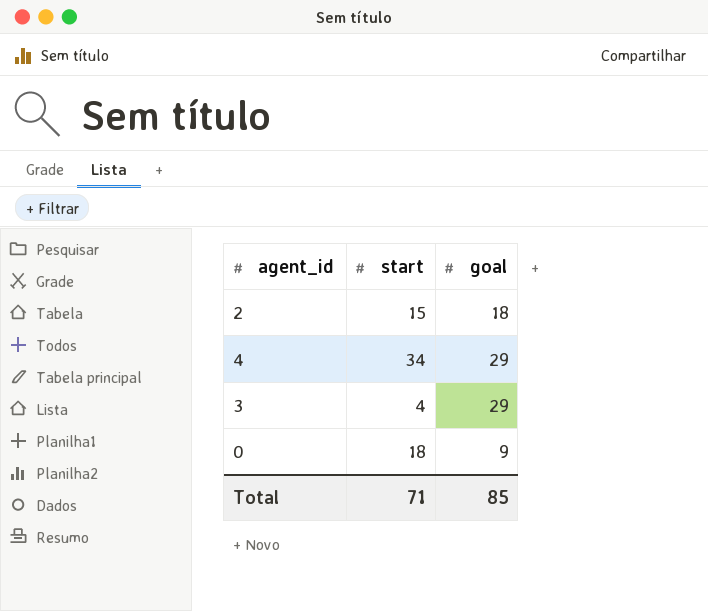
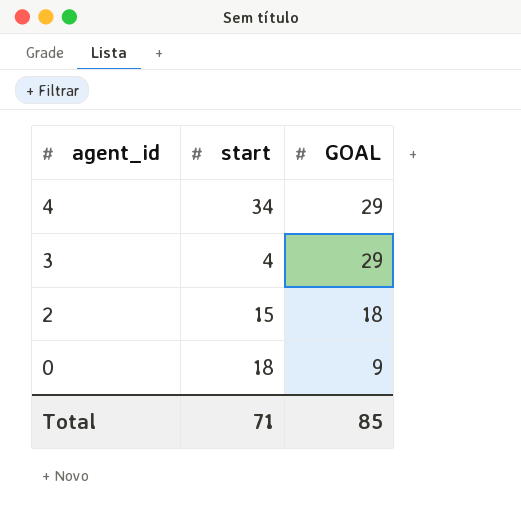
row order: none -> agent_id descending
column name: goal -> GOAL

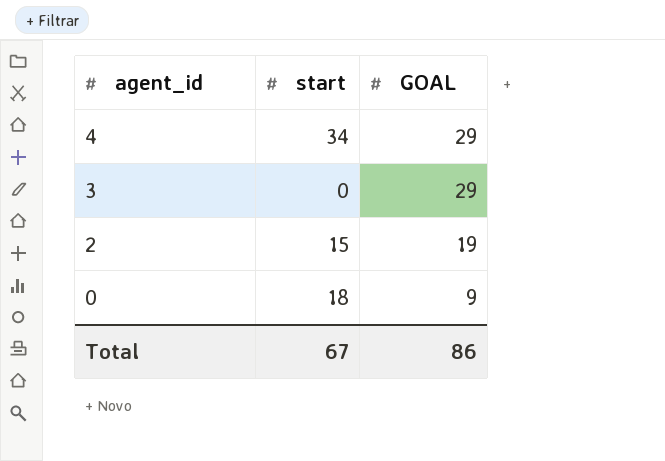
3 | start: 4 -> 0
2 | GOAL: 18 -> 19
Total | start: 71 -> 67
Total | GOAL: 85 -> 86

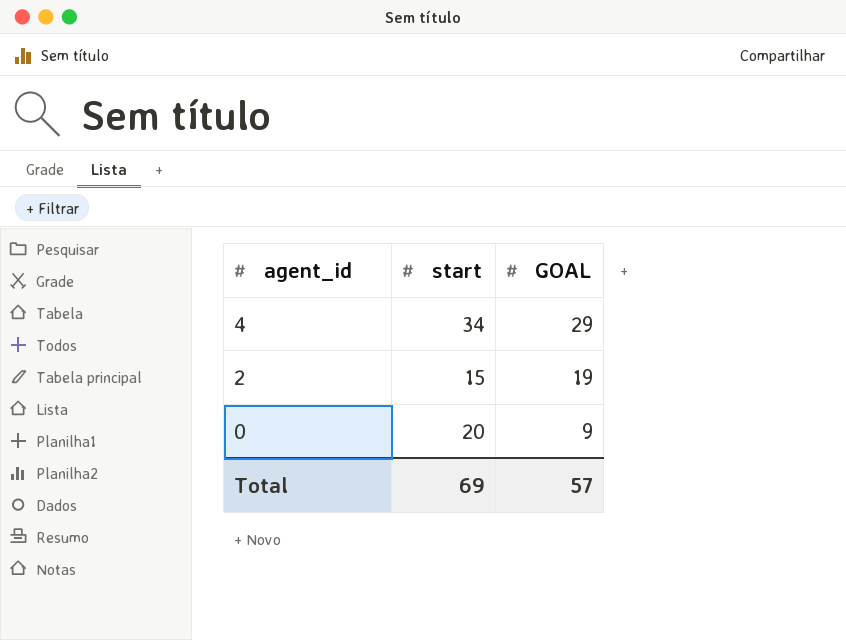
row 3: 0 | 29 -> none
0 | start: 18 -> 20
Total | start: 67 -> 69
Total | GOAL: 86 -> 57

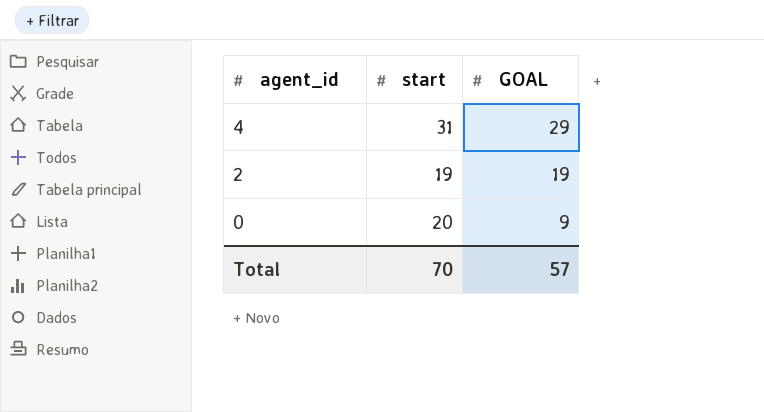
4 | start: 34 -> 31
2 | start: 15 -> 19
Total | start: 69 -> 70

